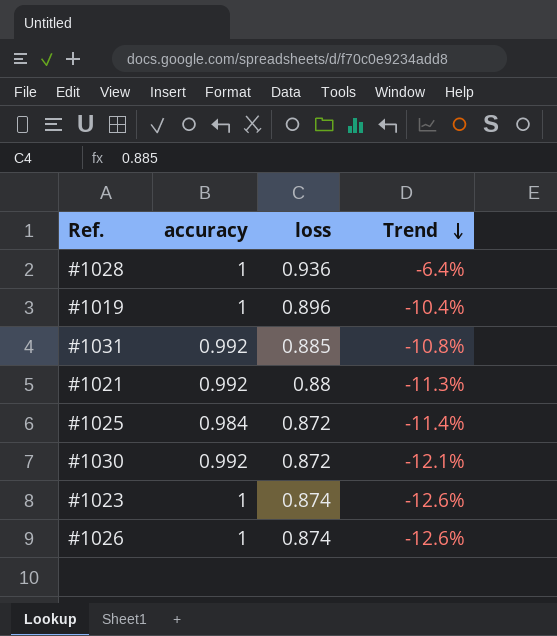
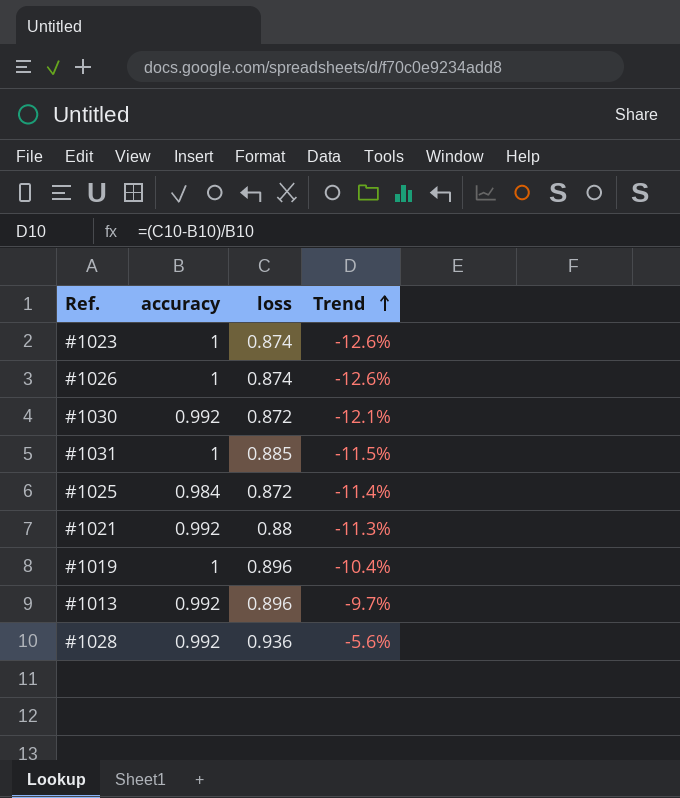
row order: Trend descending -> Trend ascending
#1031 | accuracy: 0.992 -> 1
#1031 | Trend: -10.8% -> -11.5%
row #1013: none -> 0.992 | 0.896 | -9.7%
#1028 | accuracy: 1 -> 0.992
#1028 | Trend: -6.4% -> -5.6%

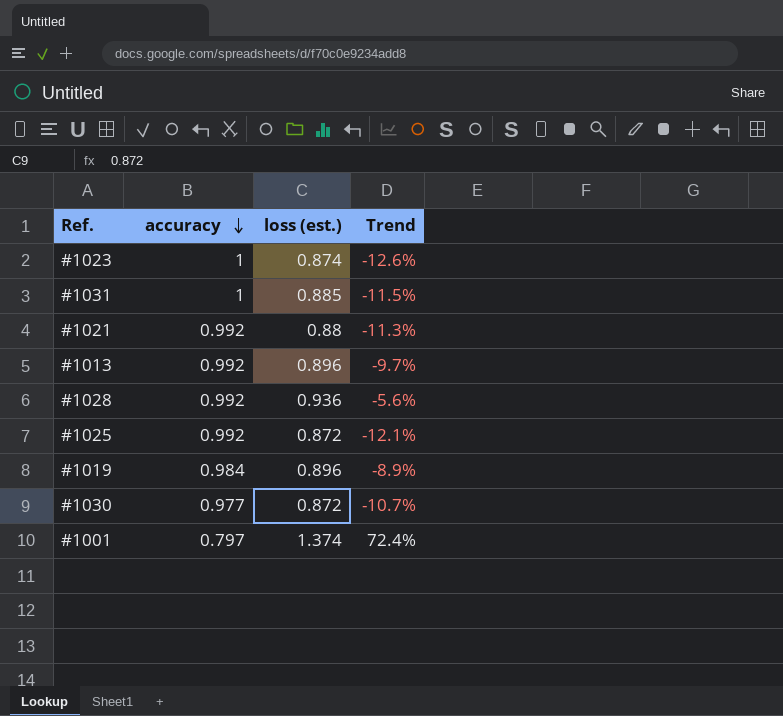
row order: Trend ascending -> accuracy descending
column name: loss -> loss (est.)
row #1026: 1 | 0.874 | -12.6% -> none
#1025 | accuracy: 0.984 -> 0.992
#1025 | Trend: -11.4% -> -12.1%
#1019 | accuracy: 1 -> 0.984
#1019 | Trend: -10.4% -> -8.9%
#1030 | accuracy: 0.992 -> 0.977
#1030 | Trend: -12.1% -> -10.7%
row #1001: none -> 0.797 | 1.374 | 72.4%

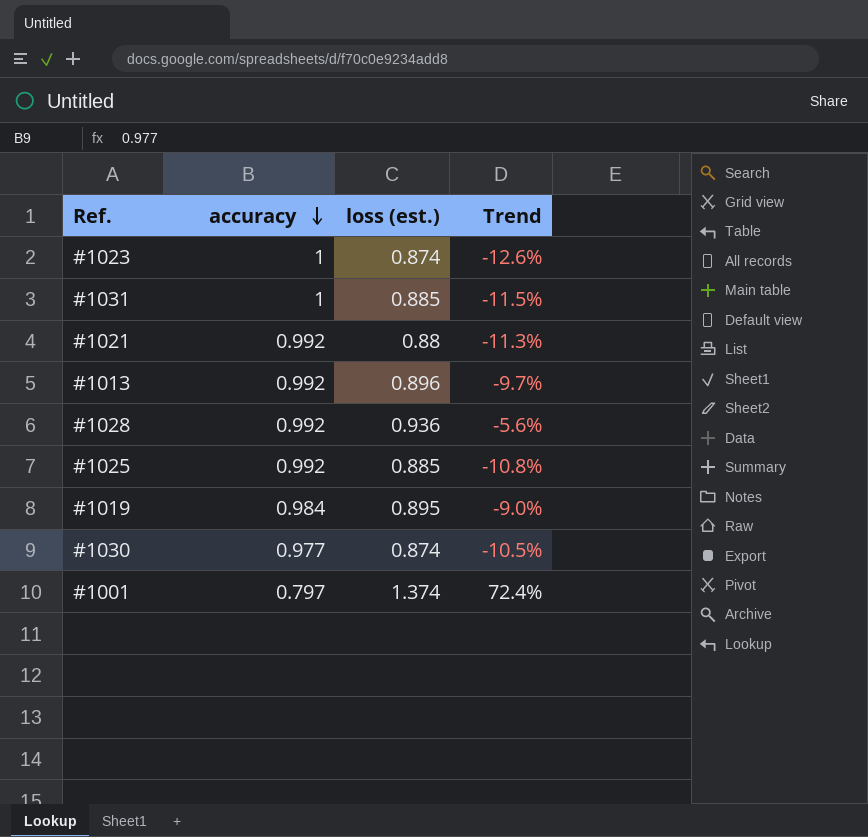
#1025 | loss (est.): 0.872 -> 0.885
#1025 | Trend: -12.1% -> -10.8%
#1019 | loss (est.): 0.896 -> 0.895
#1019 | Trend: -8.9% -> -9.0%
#1030 | loss (est.): 0.872 -> 0.874
#1030 | Trend: -10.7% -> -10.5%

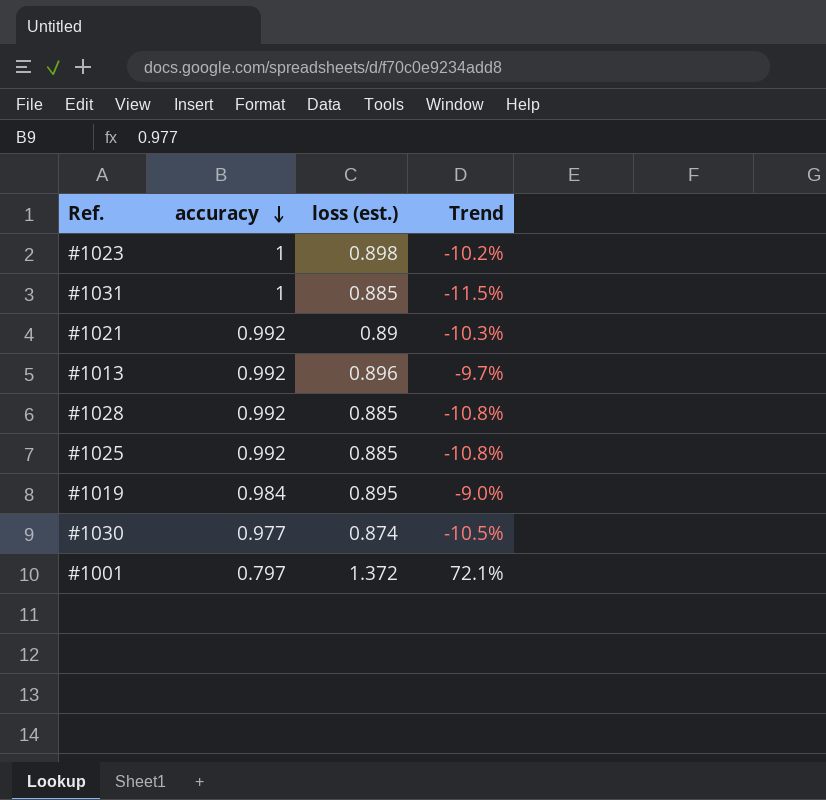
#1023 | loss (est.): 0.874 -> 0.898
#1023 | Trend: -12.6% -> -10.2%
#1021 | loss (est.): 0.88 -> 0.89
#1021 | Trend: -11.3% -> -10.3%
#1028 | loss (est.): 0.936 -> 0.885
#1028 | Trend: -5.6% -> -10.8%
#1001 | loss (est.): 1.374 -> 1.372
#1001 | Trend: 72.4% -> 72.1%

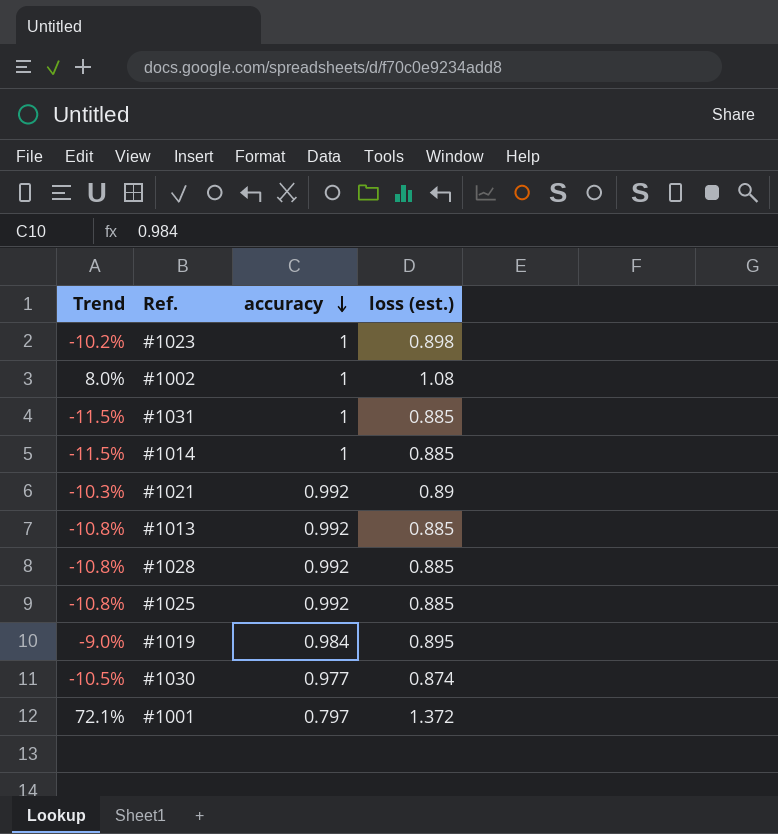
column Trend | position: 4 -> 1
row #1002: none -> 8.0% | 1 | 1.08
row #1014: none -> -11.5% | 1 | 0.885
#1013 | Trend: -9.7% -> -10.8%
#1013 | loss (est.): 0.896 -> 0.885

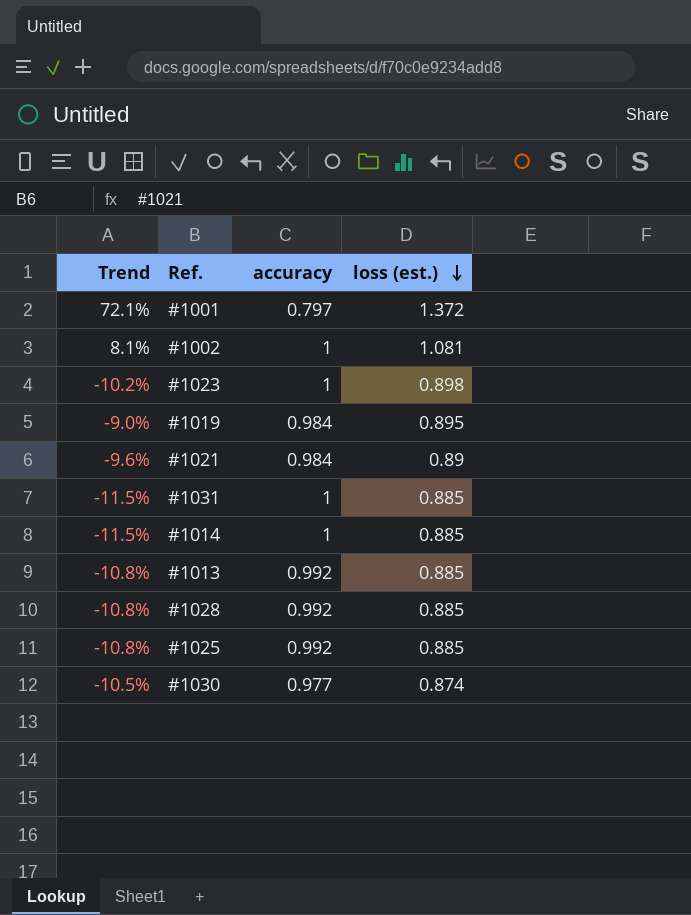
row order: accuracy descending -> loss (est.) descending
#1002 | Trend: 8.0% -> 8.1%
#1002 | loss (est.): 1.08 -> 1.081
#1021 | Trend: -10.3% -> -9.6%
#1021 | accuracy: 0.992 -> 0.984

